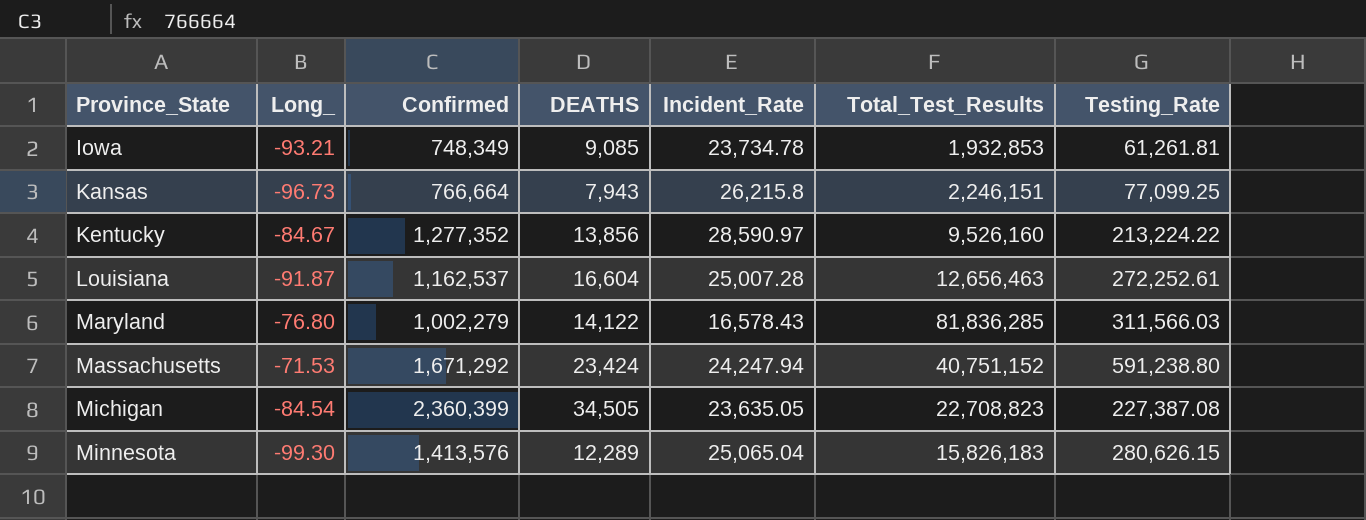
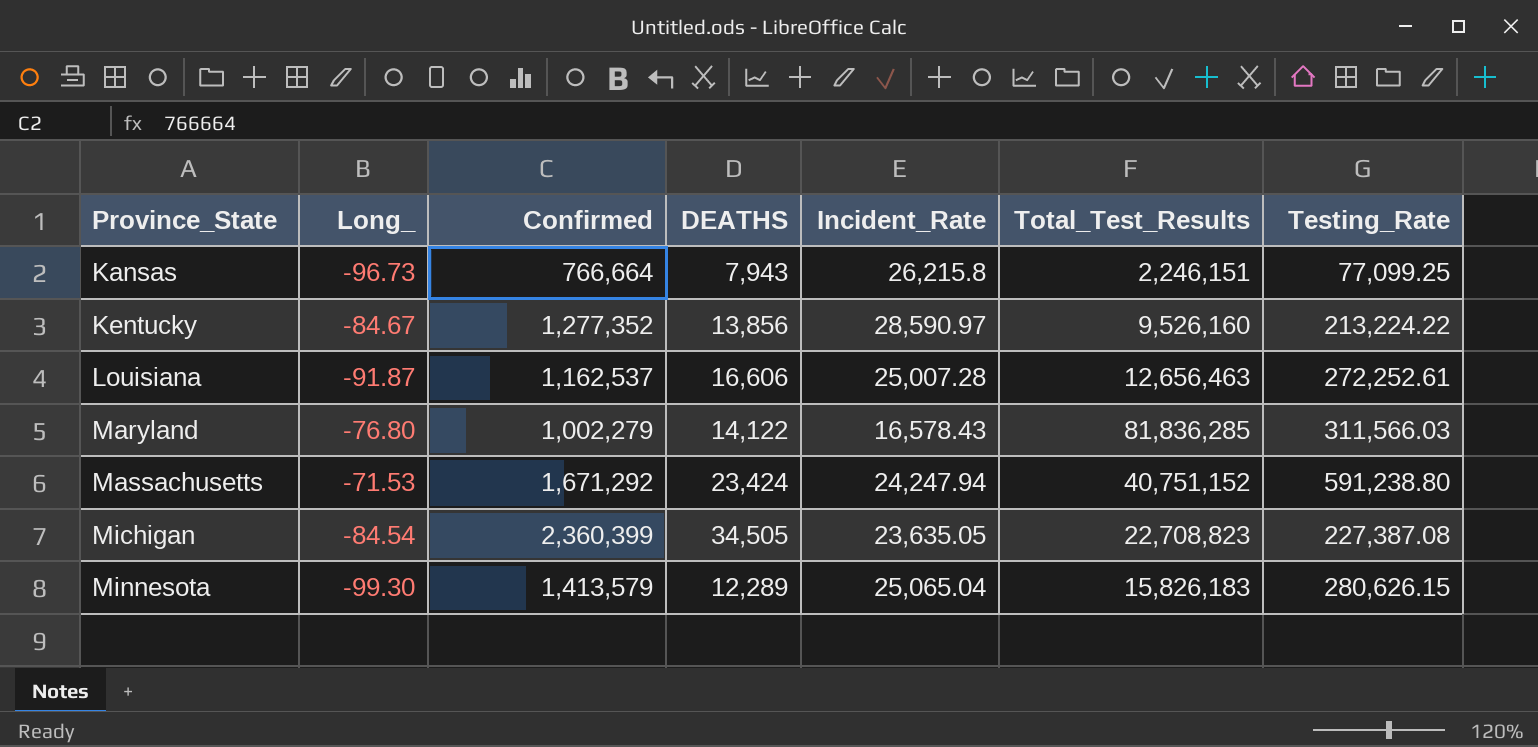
row Iowa: -93.21 | 748,349 | 9,085 | 23,734.78 | 1,932,853 | 61,261.81 -> none
Louisiana | DEATHS: 16,604 -> 16,606
Minnesota | Confirmed: 1,413,576 -> 1,413,579

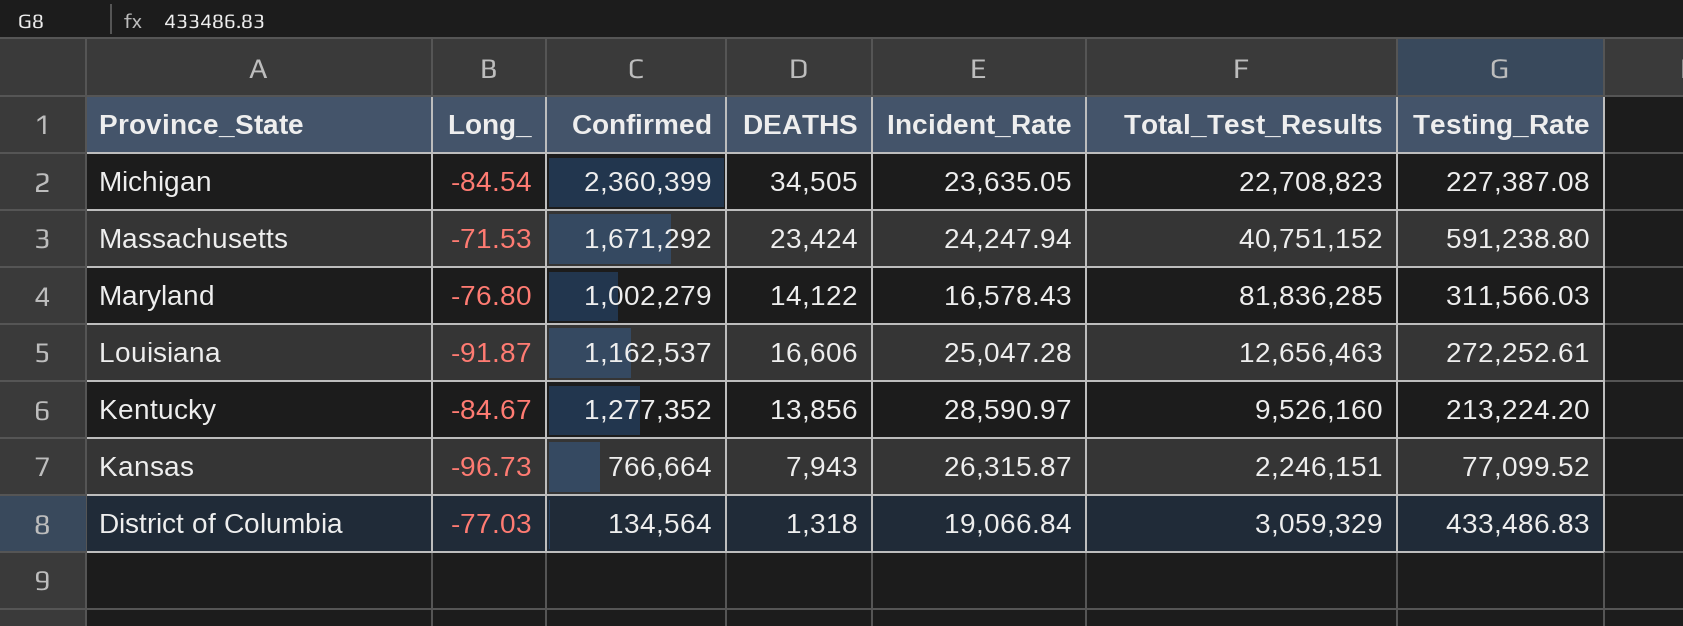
row order: Province_State ascending -> Province_State descending
row Minnesota: -99.30 | 1,413,579 | 12,289 | 25,065.04 | 15,826,183 | 280,626.15 -> none
Louisiana | Incident_Rate: 25,007.28 -> 25,047.28
Kentucky | Testing_Rate: 213,224.22 -> 213,224.20
Kansas | Incident_Rate: 26,215.8 -> 26,315.87
Kansas | Testing_Rate: 77,099.25 -> 77,099.52
row District of Columbia: none -> -77.03 | 134,564 | 1,318 | 19,066.84 | 3,059,329 | 433,486.83

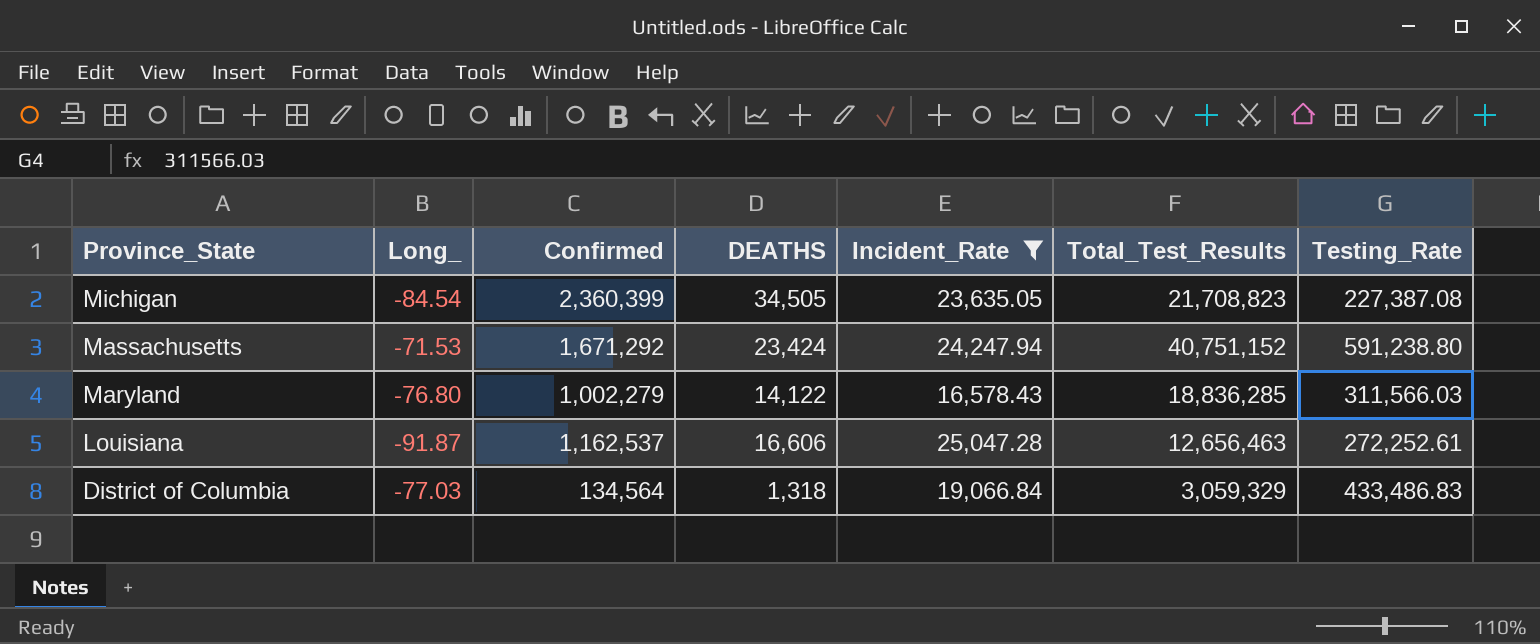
filter: none -> Incident_Rate <= 25,047.28
Michigan | Total_Test_Results: 22,708,823 -> 21,708,823
Maryland | Total_Test_Results: 81,836,285 -> 18,836,285

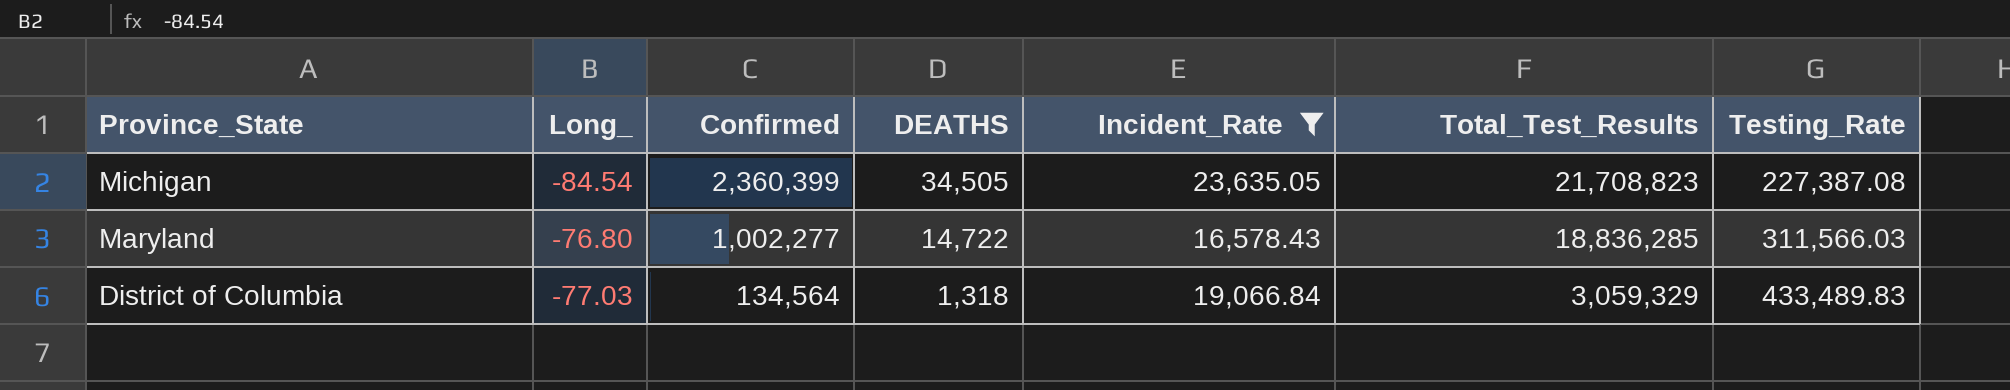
row Massachusetts: -71.53 | 1,671,292 | 23,424 | 24,247.94 | 40,751,152 | 591,238.80 -> none
row Louisiana: -91.87 | 1,162,537 | 16,606 | 25,047.28 | 12,656,463 | 272,252.61 -> none
Maryland | Confirmed: 1,002,279 -> 1,002,277
Maryland | DEATHS: 14,122 -> 14,722
District of Columbia | Testing_Rate: 433,486.83 -> 433,489.83

